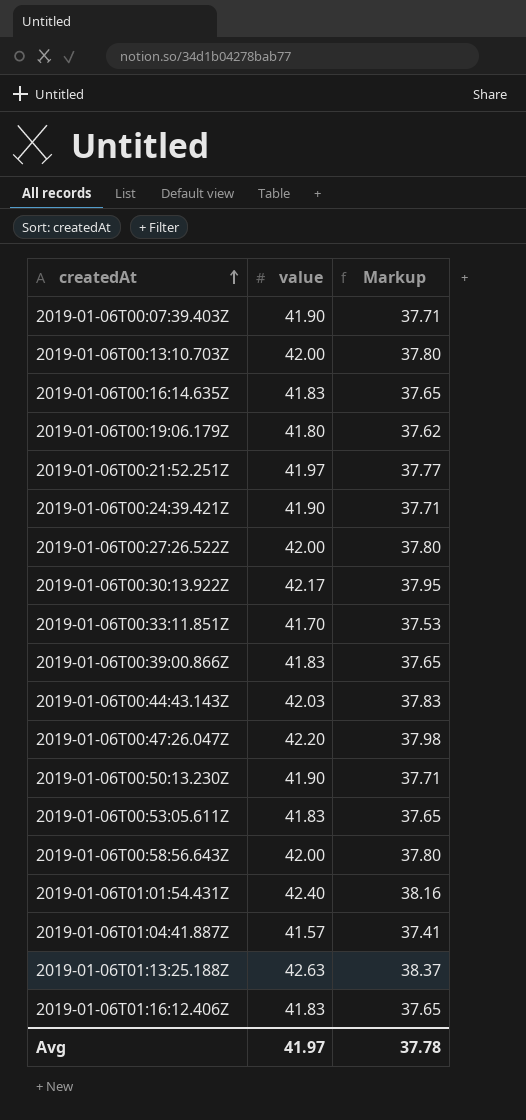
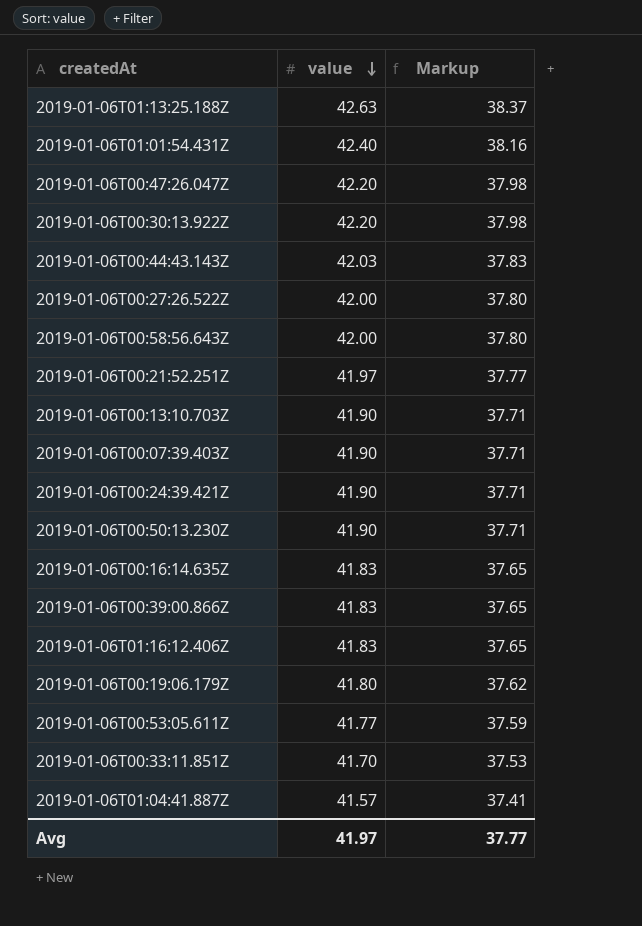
row order: createdAt ascending -> value descending
2019-01-06T00:30:13.922Z | value: 42.17 -> 42.20
2019-01-06T00:30:13.922Z | Markup: 37.95 -> 37.98
2019-01-06T00:13:10.703Z | value: 42.00 -> 41.90
2019-01-06T00:13:10.703Z | Markup: 37.80 -> 37.71
2019-01-06T00:53:05.611Z | value: 41.83 -> 41.77
2019-01-06T00:53:05.611Z | Markup: 37.65 -> 37.59
Avg | Markup: 37.78 -> 37.77

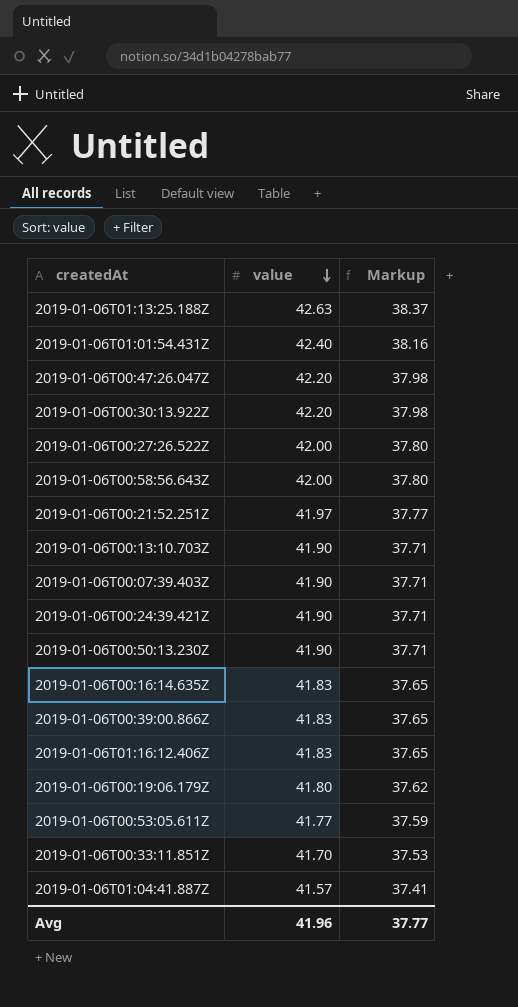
row 2019-01-06T00:44:43.143Z: 42.03 | 37.83 -> none
Avg | value: 41.97 -> 41.96

